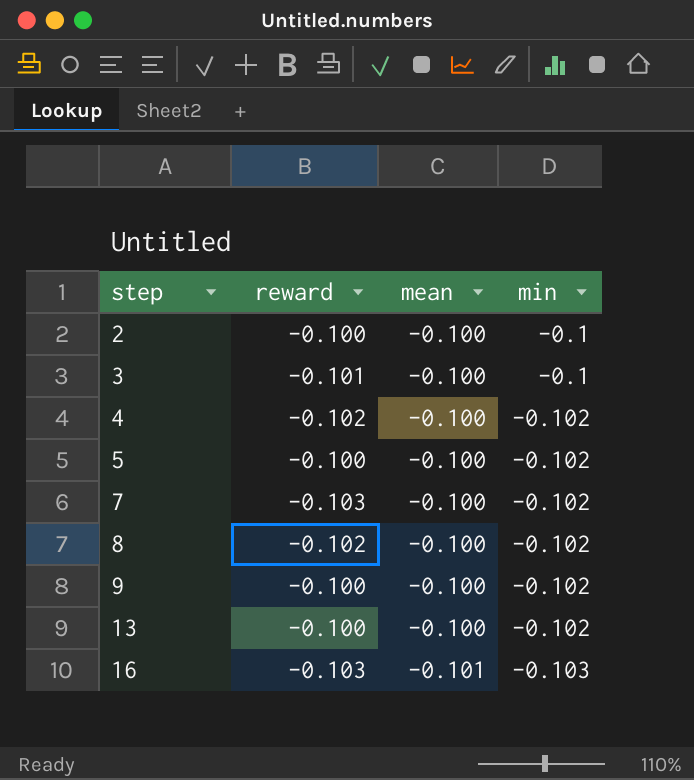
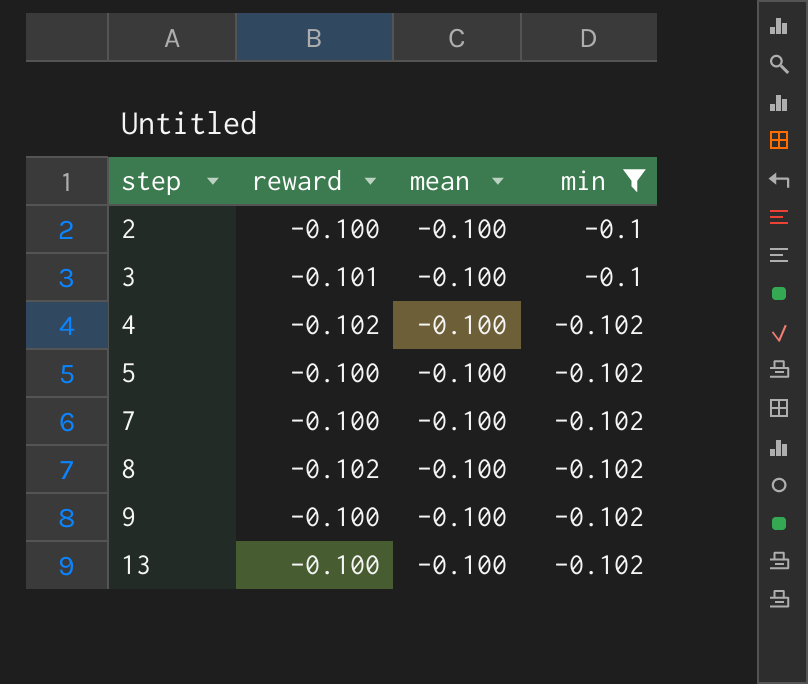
filter: none -> min != -0.103
7 | reward: -0.103 -> -0.100

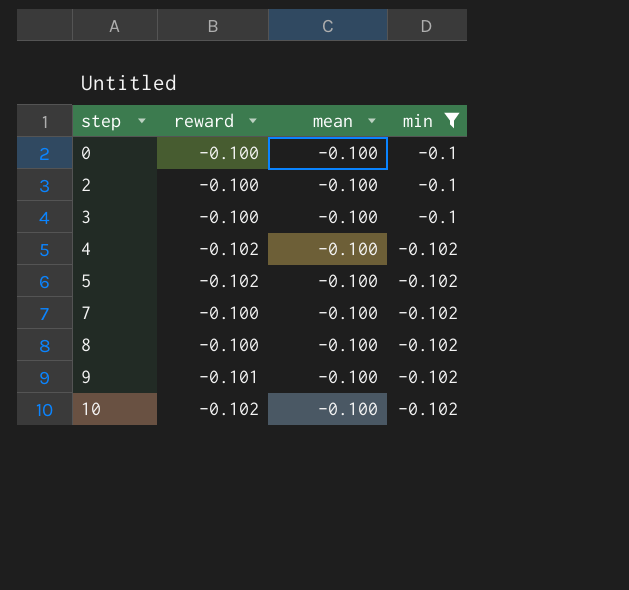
row 13: -0.100 | -0.100 | -0.102 -> none
row 0: none -> -0.100 | -0.100 | -0.1
3 | reward: -0.101 -> -0.100
5 | reward: -0.100 -> -0.102
8 | reward: -0.102 -> -0.100
9 | reward: -0.100 -> -0.101
row 10: none -> -0.102 | -0.100 | -0.102

